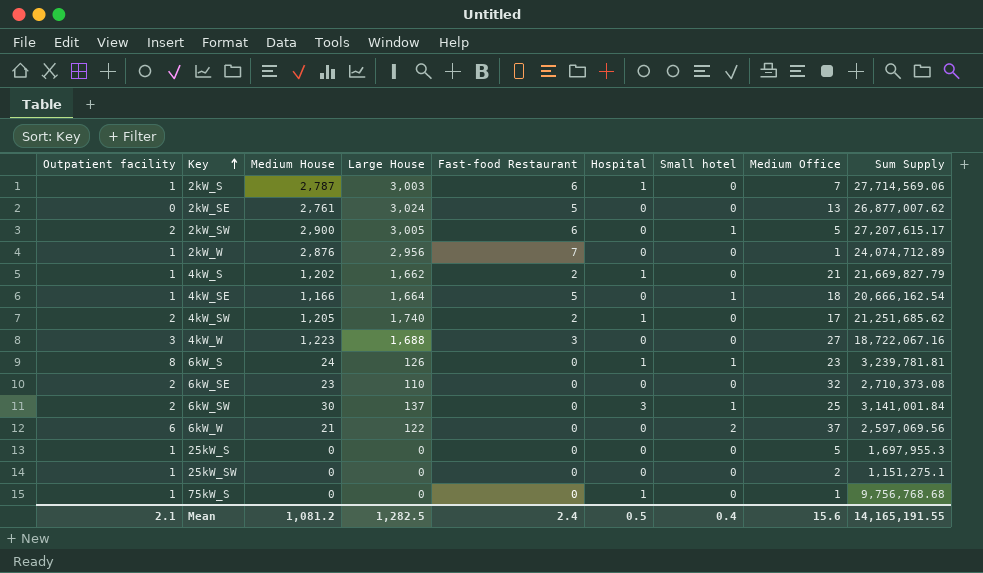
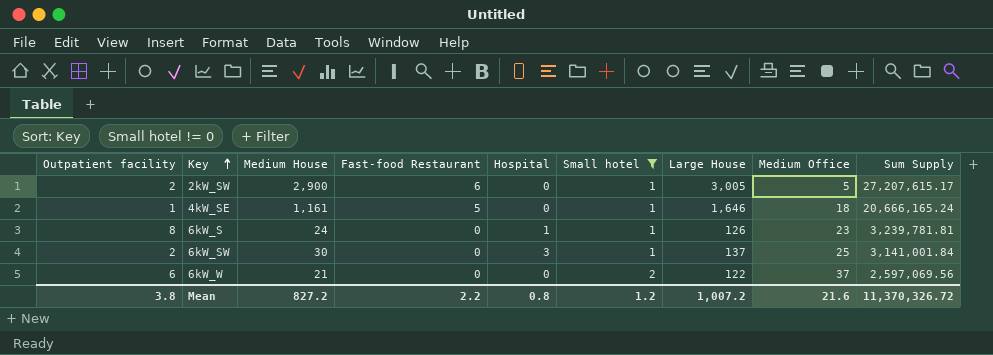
filter: none -> Small hotel != 0
column Large House | position: 4 -> 7
4kW_SE | Medium House: 1,166 -> 1,161
4kW_SE | Large House: 1,664 -> 1,646
4kW_SE | Sum Supply: 20,666,162.54 -> 20,666,165.24
Mean | Outpatient facility: 2.1 -> 3.8
Mean | Medium House: 1,081.2 -> 827.2
Mean | Fast-food Restaurant: 2.4 -> 2.2
Mean | Hospital: 0.5 -> 0.8
Mean | Small hotel: 0.4 -> 1.2
Mean | Large House: 1,282.5 -> 1,007.2
Mean | Medium Office: 15.6 -> 21.6
Mean | Sum Supply: 14,165,191.55 -> 11,370,326.72

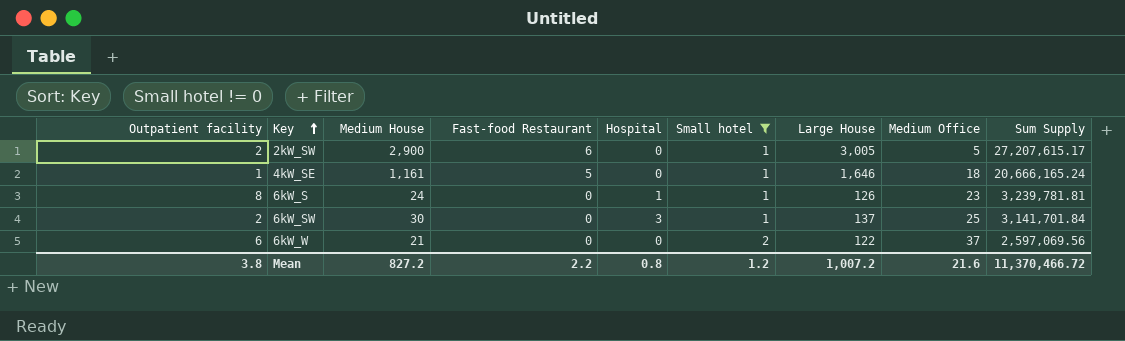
6kW_SW | Sum Supply: 3,141,001.84 -> 3,141,701.84
Mean | Sum Supply: 11,370,326.72 -> 11,370,466.72

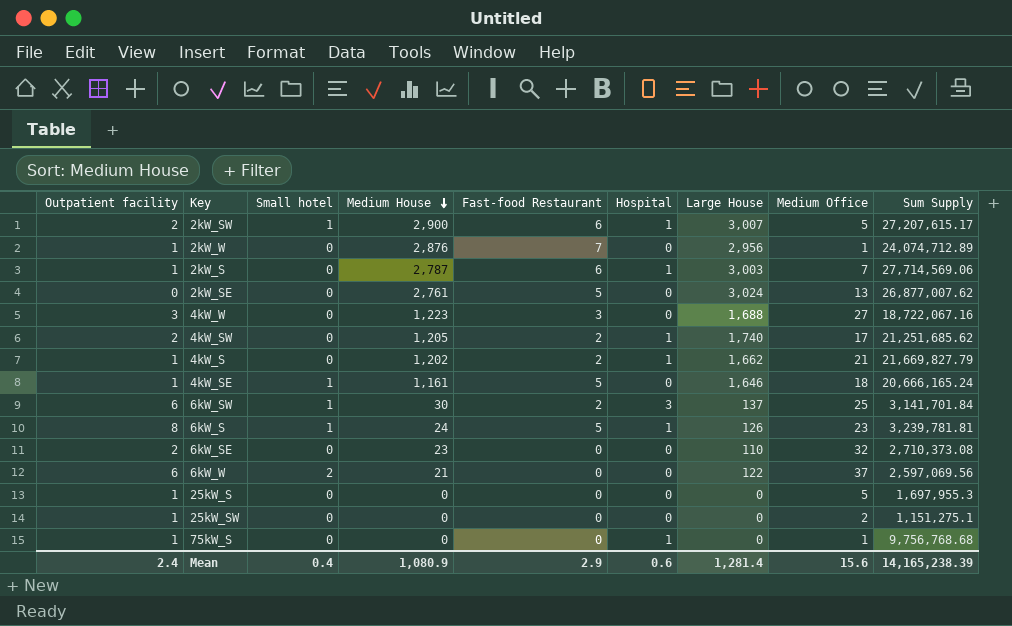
filter: Small hotel != 0 -> none
row order: Key ascending -> Medium House descending
column Small hotel | position: 6 -> 3
2kW_SW | Hospital: 0 -> 1
2kW_SW | Large House: 3,005 -> 3,007
6kW_SW | Outpatient facility: 2 -> 6
6kW_SW | Fast-food Restaurant: 0 -> 2
6kW_S | Fast-food Restaurant: 0 -> 5
Mean | Outpatient facility: 3.8 -> 2.4
Mean | Small hotel: 1.2 -> 0.4
Mean | Medium House: 827.2 -> 1,080.9
Mean | Fast-food Restaurant: 2.2 -> 2.9
Mean | Hospital: 0.8 -> 0.6
Mean | Large House: 1,007.2 -> 1,281.4
Mean | Medium Office: 21.6 -> 15.6
Mean | Sum Supply: 11,370,466.72 -> 14,165,238.39

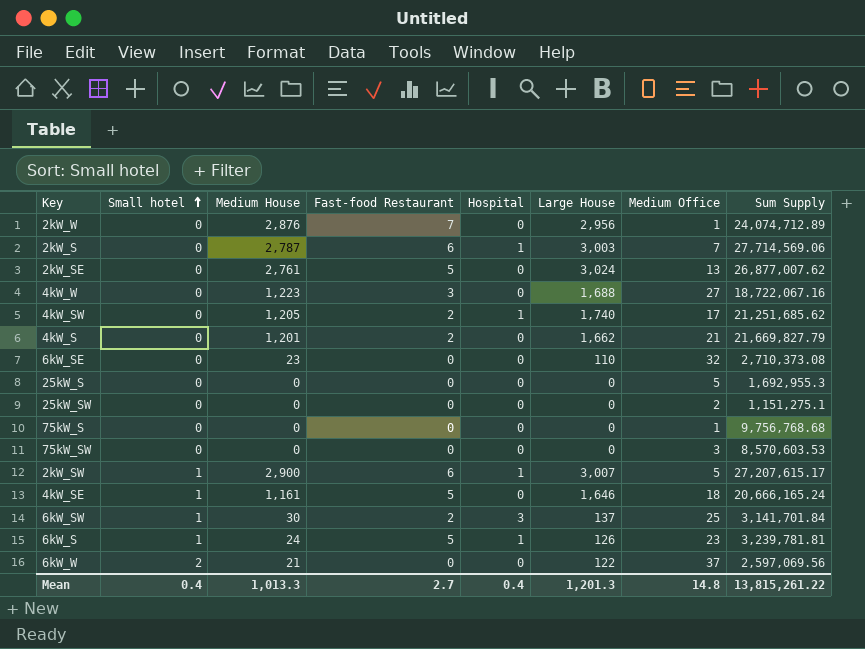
row order: Medium House descending -> Small hotel ascending
column Outpatient facility | position: 1 -> none
4kW_S | Medium House: 1,202 -> 1,201
4kW_S | Hospital: 1 -> 0
25kW_S | Sum Supply: 1,697,955.3 -> 1,692,955.3
75kW_S | Hospital: 1 -> 0
row 75kW_SW: none -> 0 | 0 | 0 | 0 | 0 | 3 | 8,570,603.53
Mean | Medium House: 1,080.9 -> 1,013.3
Mean | Fast-food Restaurant: 2.9 -> 2.7
Mean | Hospital: 0.6 -> 0.4
Mean | Large House: 1,281.4 -> 1,201.3
Mean | Medium Office: 15.6 -> 14.8
Mean | Sum Supply: 14,165,238.39 -> 13,815,261.22

